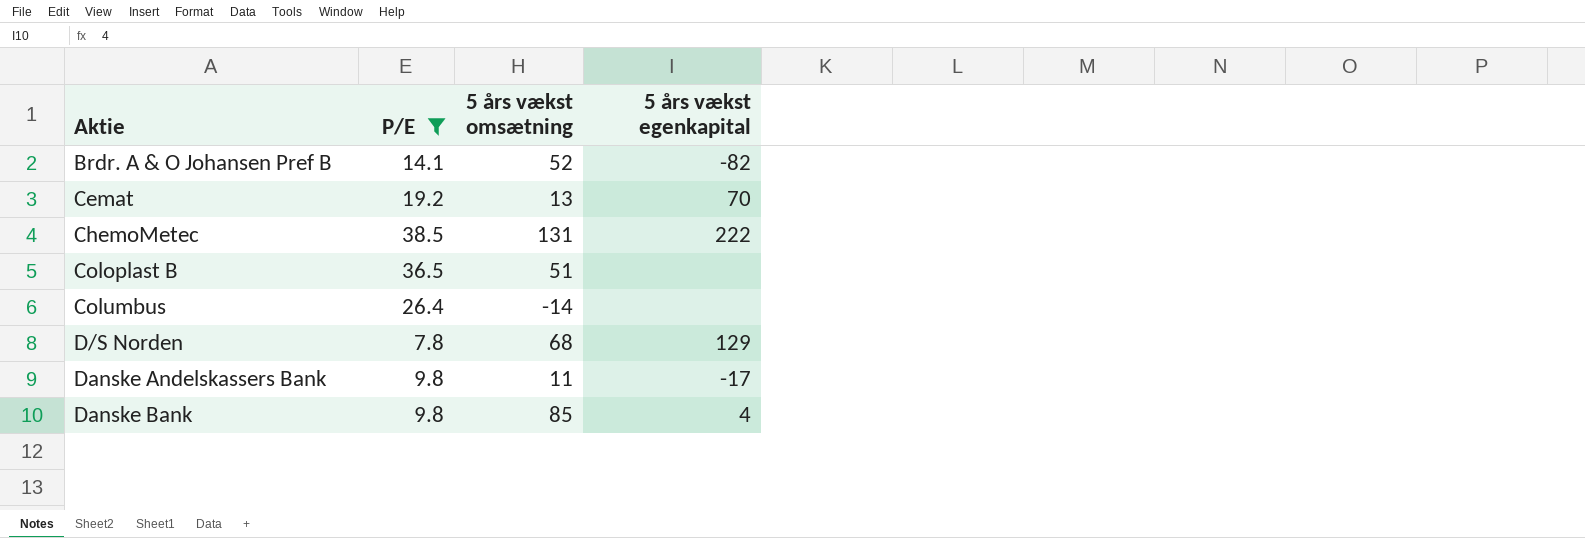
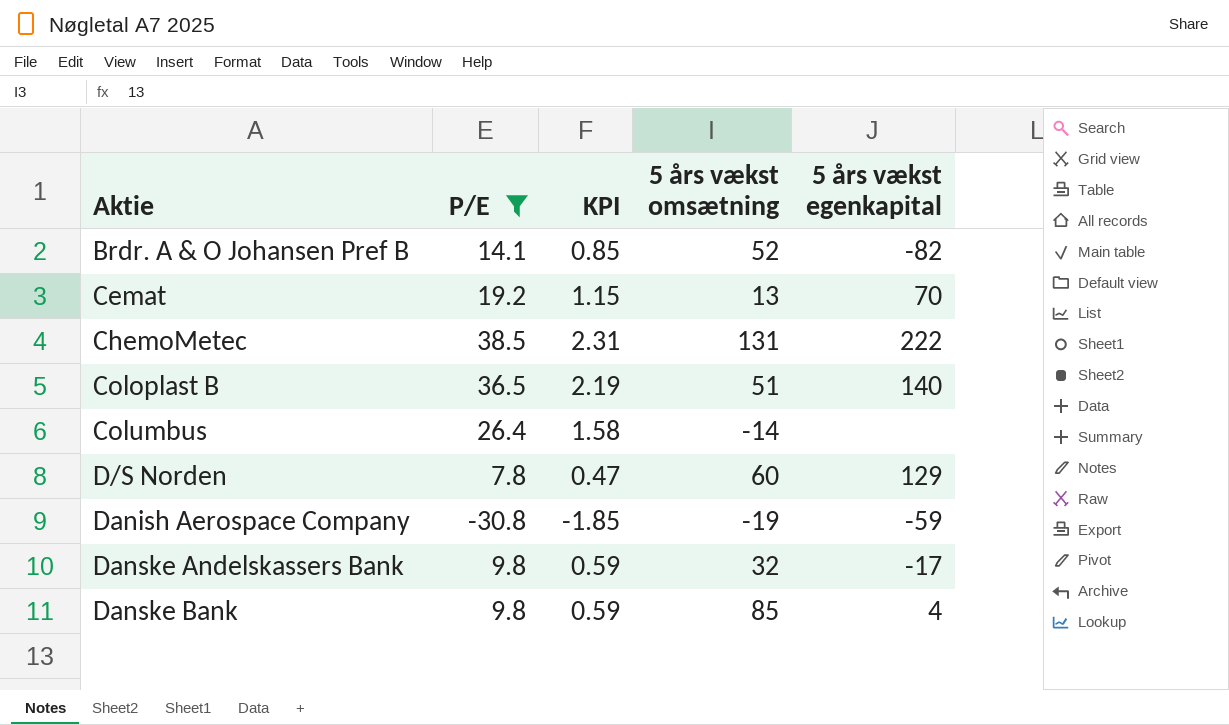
column KPI | formula: none -> [P/E] * 0.06
Coloplast B | 5 års vækst egenkapital: none -> 140
D/S Norden | 5 års vækst omsætning: 68 -> 60
row Danish Aerospace Company: none -> -30.8 | -1.85 | -19 | -59
Danske Andelskassers Bank | 5 års vækst omsætning: 11 -> 32

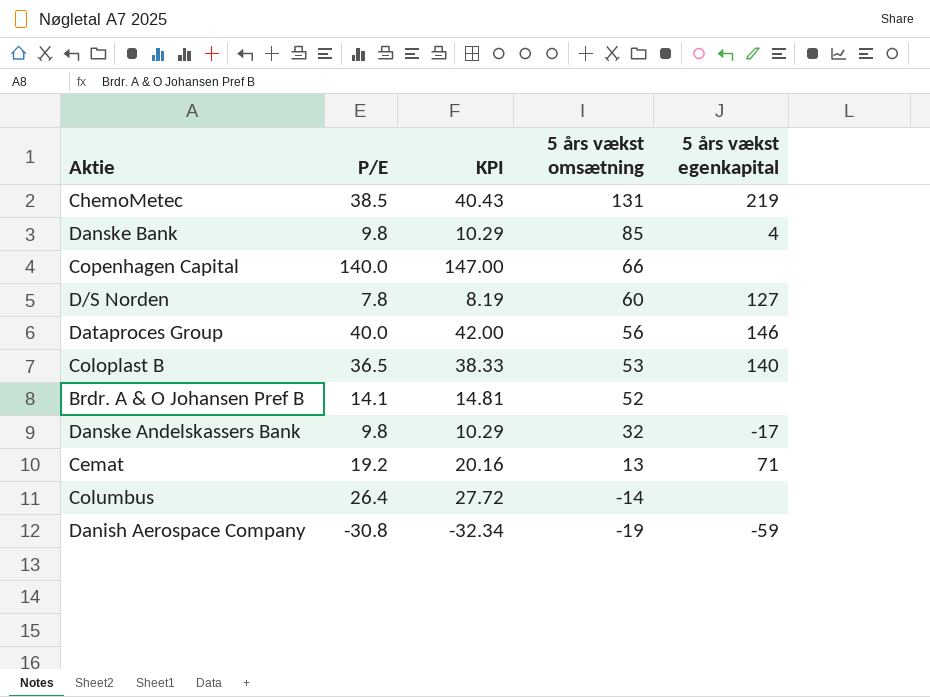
filter: P/E <= 38.5 -> none
row order: Aktie ascending -> 5 års vækst omsætning descending
column KPI | formula: [P/E] * 0.06 -> [P/E] * 1.05
ChemoMetec | 5 års vækst egenkapital: 222 -> 219
D/S Norden | 5 års vækst egenkapital: 129 -> 127
Coloplast B | 5 års vækst omsætning: 51 -> 53
Brdr. A & O Johansen Pref B | 5 års vækst egenkapital: -82 -> none
Cemat | 5 års vækst egenkapital: 70 -> 71

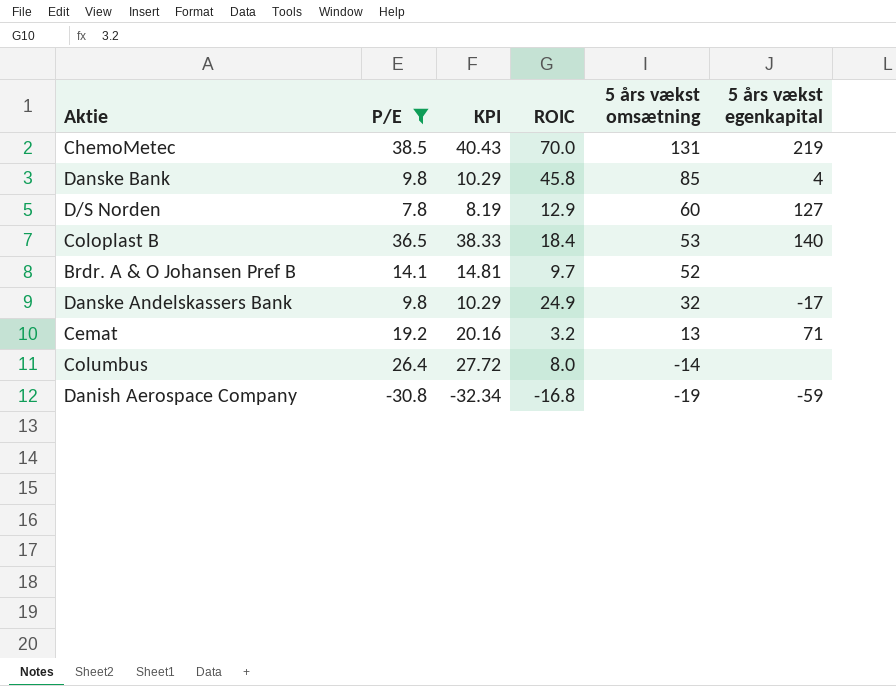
filter: none -> P/E <= 38.5
column ROIC | position: none -> 4

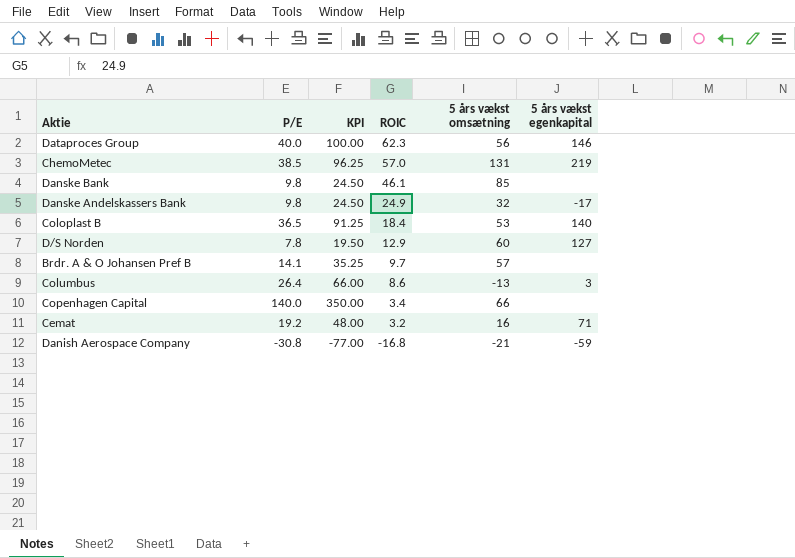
filter: P/E <= 38.5 -> none
row order: 5 års vækst omsætning descending -> ROIC descending
column KPI | formula: [P/E] * 1.05 -> [P/E] * 2.5
ChemoMetec | ROIC: 70.0 -> 57.0
Danske Bank | ROIC: 45.8 -> 46.1
Danske Bank | 5 års vækst egenkapital: 4 -> none
Brdr. A & O Johansen Pref B | 5 års vækst omsætning: 52 -> 57
Columbus | ROIC: 8.0 -> 8.6
Columbus | 5 års vækst omsætning: -14 -> -13
Columbus | 5 års vækst egenkapital: none -> 3
Cemat | 5 års vækst omsætning: 13 -> 16
Danish Aerospace Company | 5 års vækst omsætning: -19 -> -21

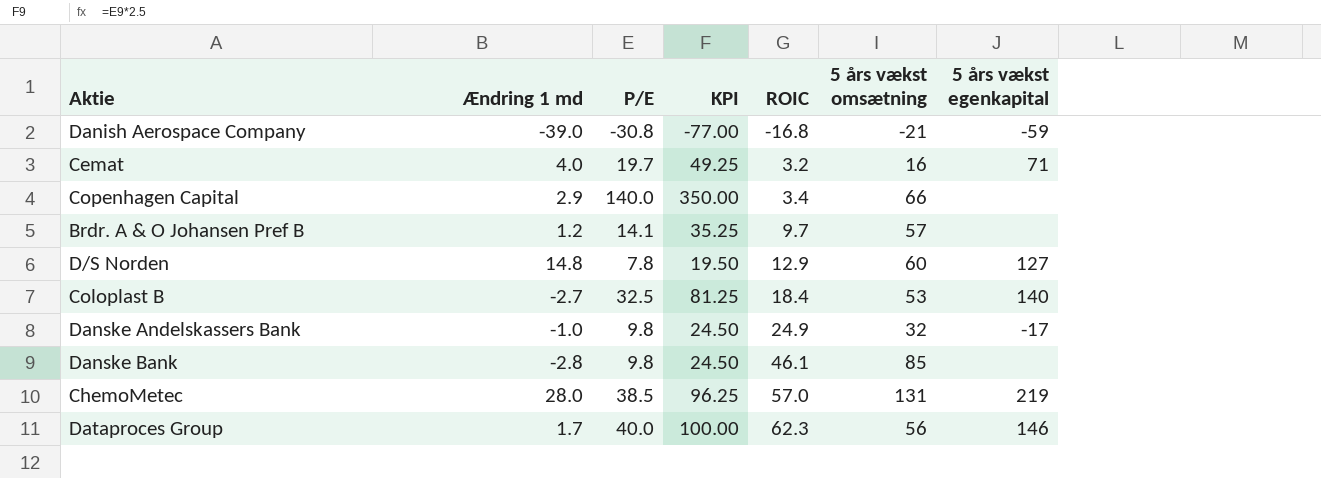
row order: ROIC descending -> ROIC ascending
column Ændring 1 md | position: none -> 2
row Columbus: 26.4 | 66.00 | 8.6 | -13 | 3 -> none
Cemat | P/E: 19.2 -> 19.7
Cemat | KPI: 48.00 -> 49.25
Coloplast B | P/E: 36.5 -> 32.5
Coloplast B | KPI: 91.25 -> 81.25

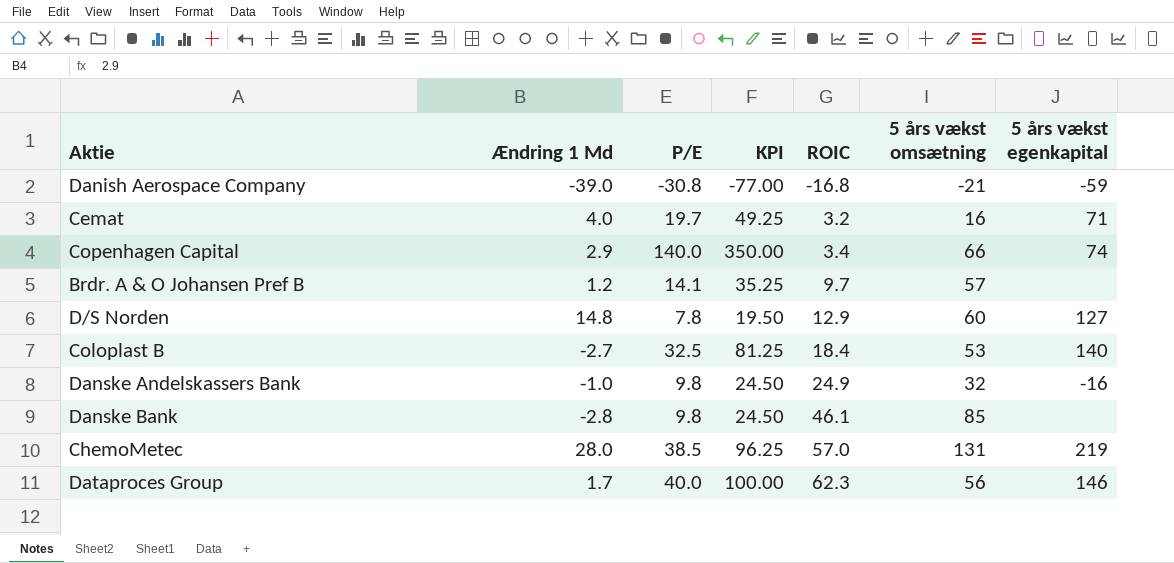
column name: Ændring 1 md -> Ændring 1 Md
Copenhagen Capital | 5 års vækst egenkapital: none -> 74
Danske Andelskassers Bank | 5 års vækst egenkapital: -17 -> -16

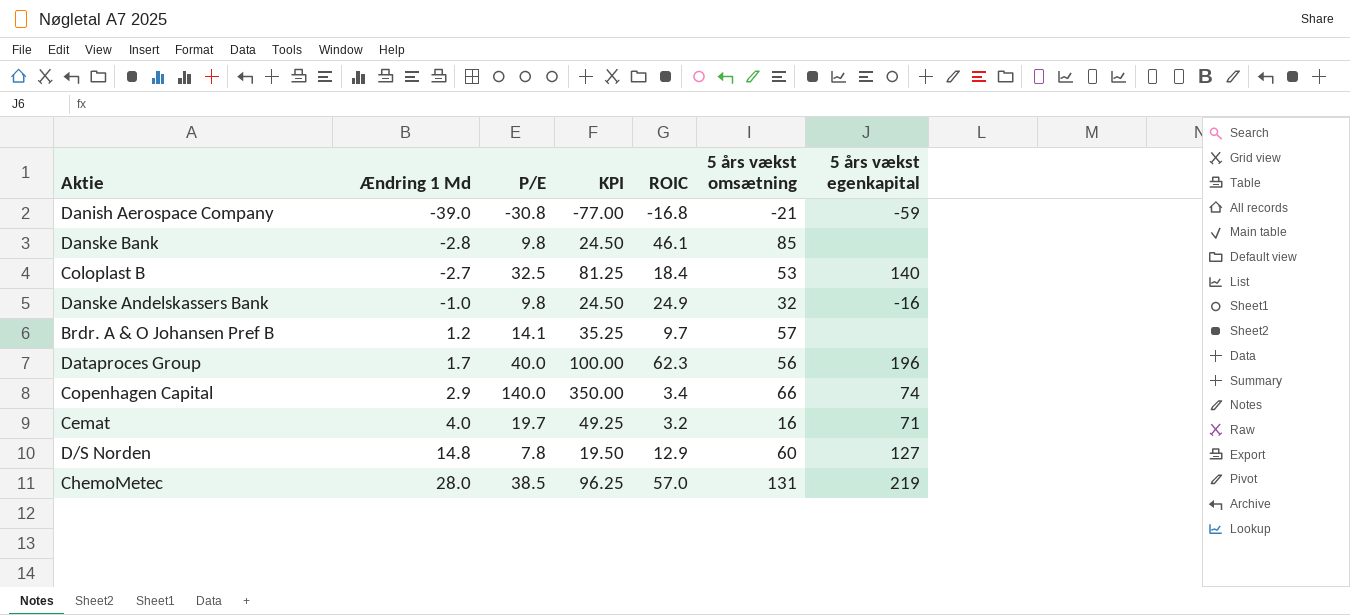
row order: ROIC ascending -> Ændring 1 Md ascending
Dataproces Group | 5 års vækst egenkapital: 146 -> 196

